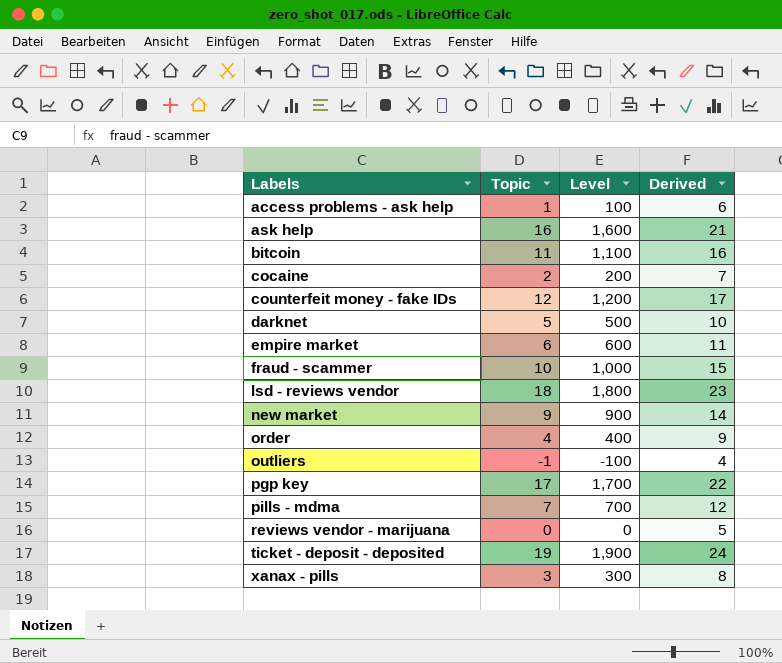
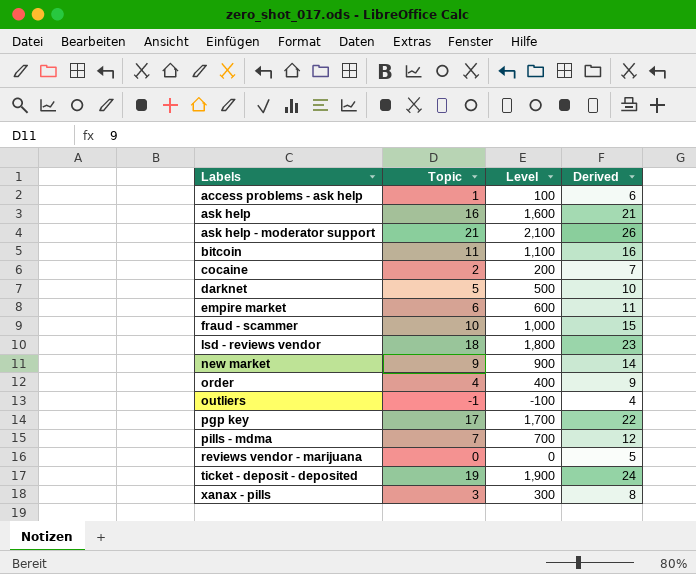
row counterfeit money - fake IDs: 12 | 1,200 | 17 -> none
row ask help - moderator support: none -> 21 | 2,100 | 26

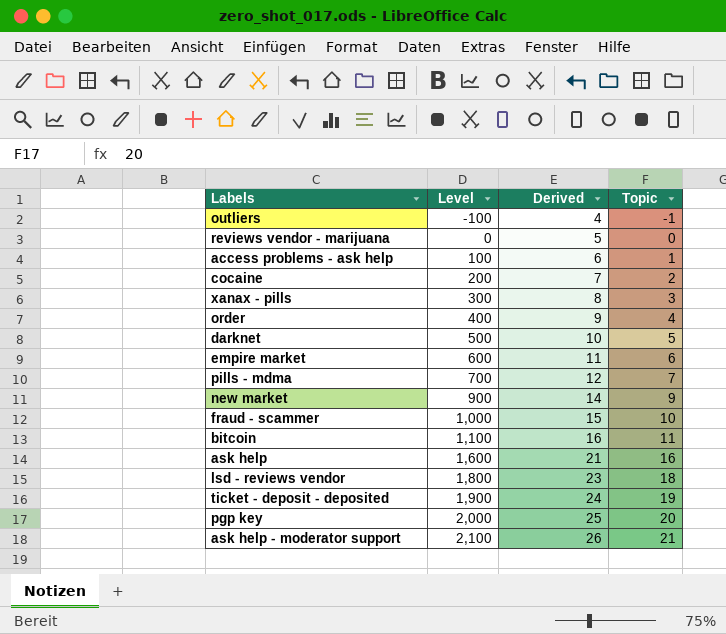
row order: Labels ascending -> Level ascending
column Topic | position: 2 -> 4
pgp key | Level: 1,700 -> 2,000
pgp key | Derived: 22 -> 25
pgp key | Topic: 17 -> 20

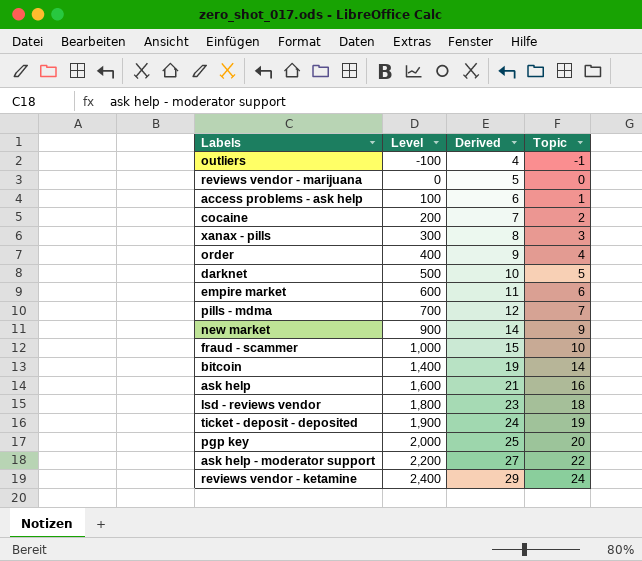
bitcoin | Level: 1,100 -> 1,400
bitcoin | Derived: 16 -> 19
bitcoin | Topic: 11 -> 14
ask help - moderator support | Level: 2,100 -> 2,200
ask help - moderator support | Derived: 26 -> 27
ask help - moderator support | Topic: 21 -> 22
row reviews vendor - ketamine: none -> 2,400 | 29 | 24

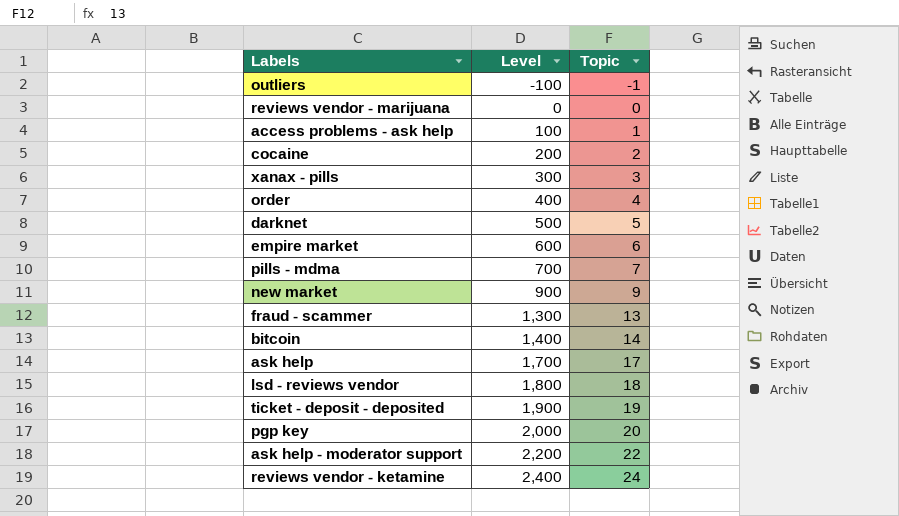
column Derived | formula: [Topic] + 5 -> none
fraud - scammer | Level: 1,000 -> 1,300
fraud - scammer | Topic: 10 -> 13
ask help | Level: 1,600 -> 1,700
ask help | Topic: 16 -> 17

